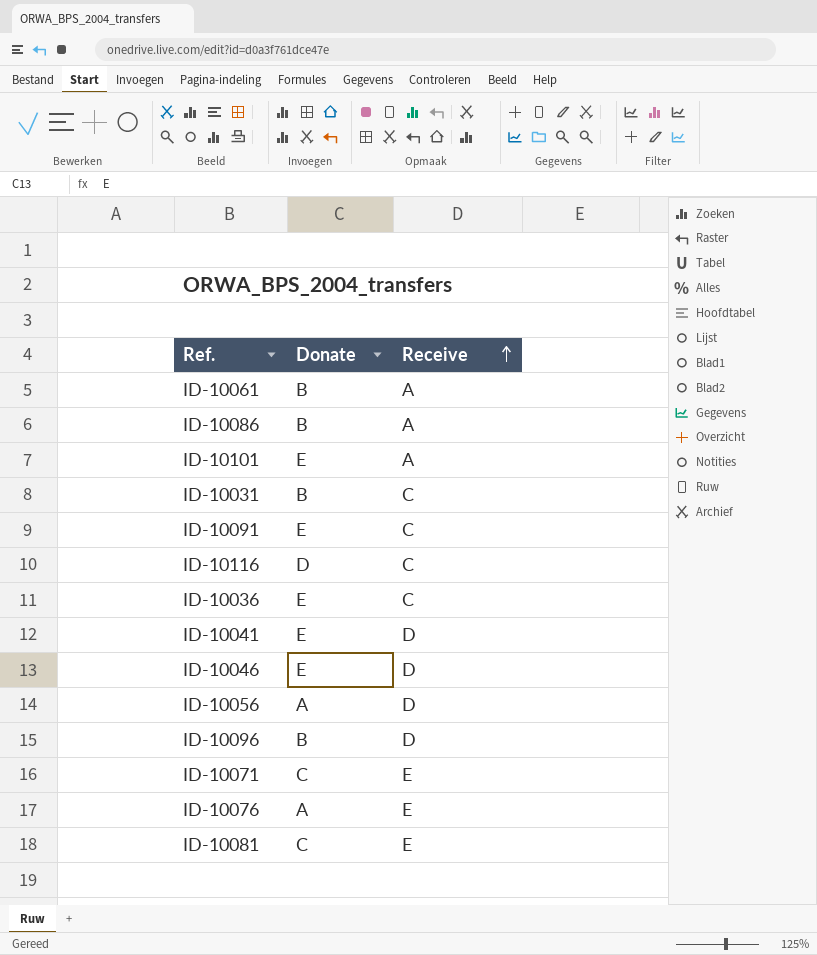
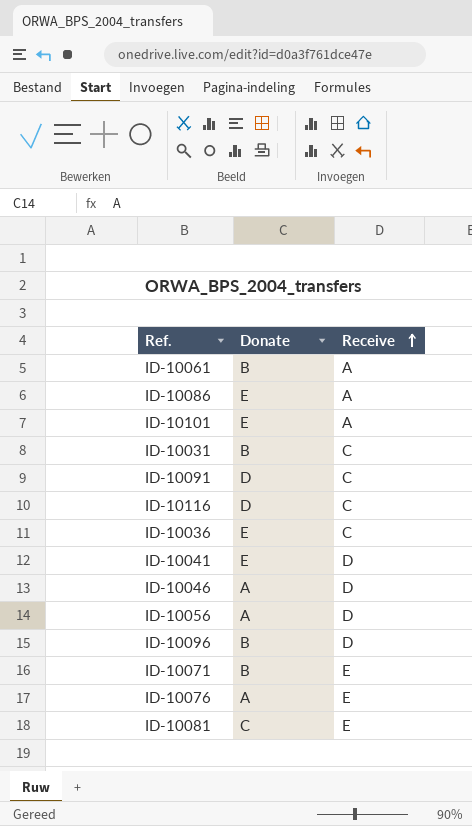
ID-10086 | Donate: B -> E
ID-10091 | Donate: E -> D
ID-10046 | Donate: E -> A
ID-10071 | Donate: C -> B

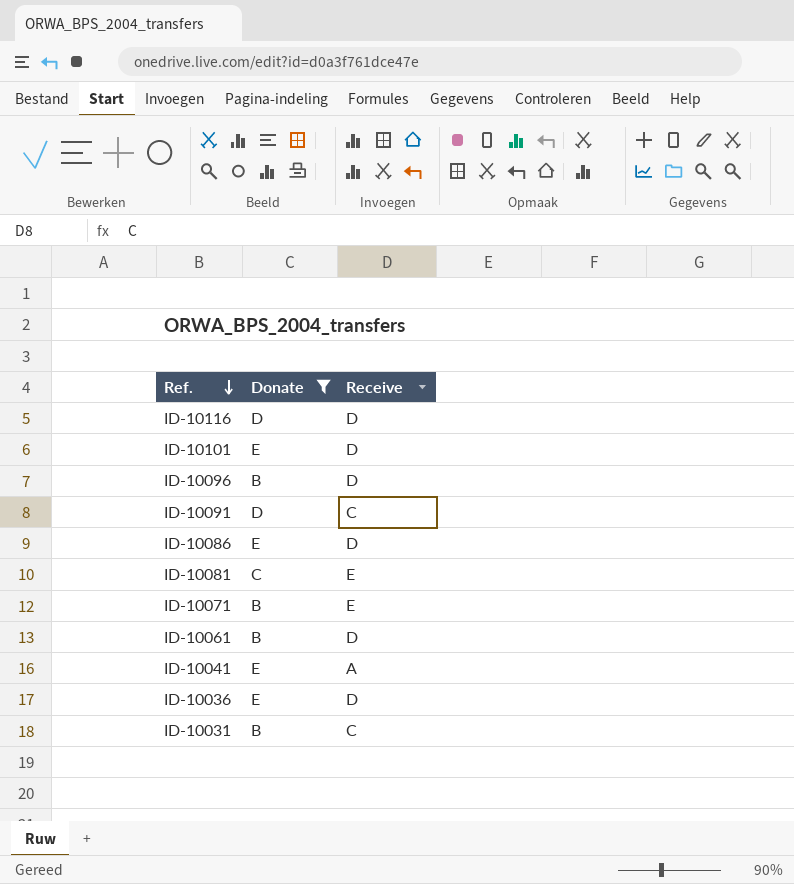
filter: none -> Donate != A
row order: Receive ascending -> Ref. descending
ID-10116 | Receive: C -> D
ID-10101 | Receive: A -> D
ID-10086 | Receive: A -> D
ID-10061 | Receive: A -> D
ID-10041 | Receive: D -> A
ID-10036 | Receive: C -> D

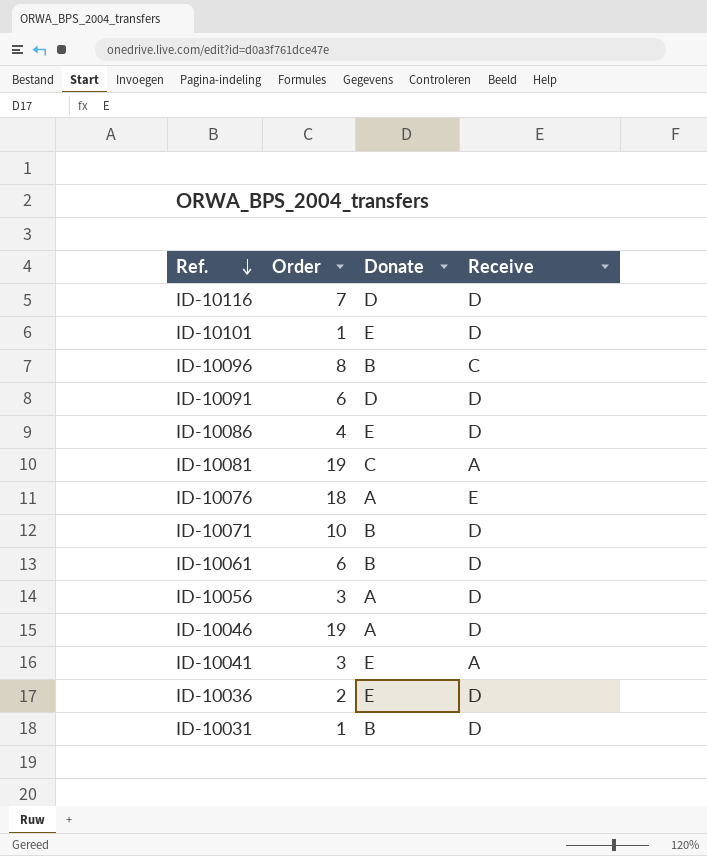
filter: Donate != A -> none
column Order | position: none -> 2
ID-10096 | Receive: D -> C
ID-10091 | Receive: C -> D
ID-10081 | Receive: E -> A
ID-10071 | Receive: E -> D
ID-10031 | Receive: C -> D

